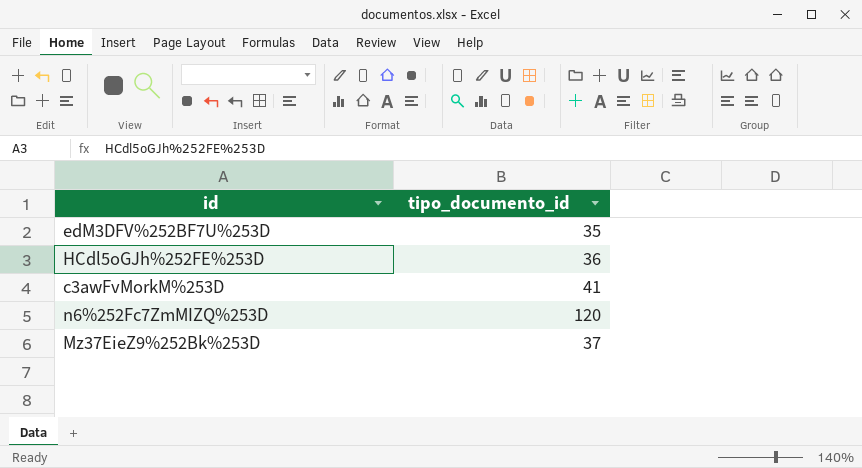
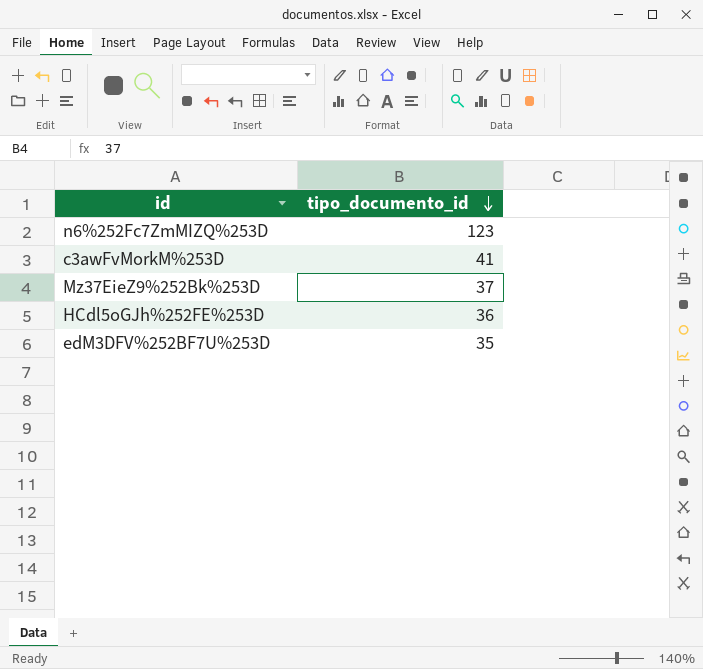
row order: none -> tipo_documento_id descending
n6%252Fc7ZmMIZQ%253D | tipo_documento_id: 120 -> 123

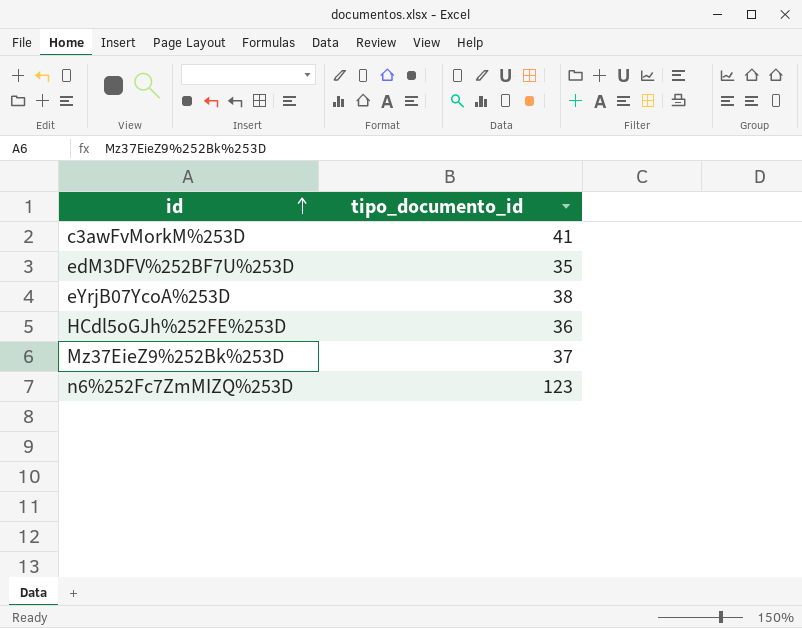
row order: tipo_documento_id descending -> id ascending
row eYrjB07YcoA%253D: none -> 38

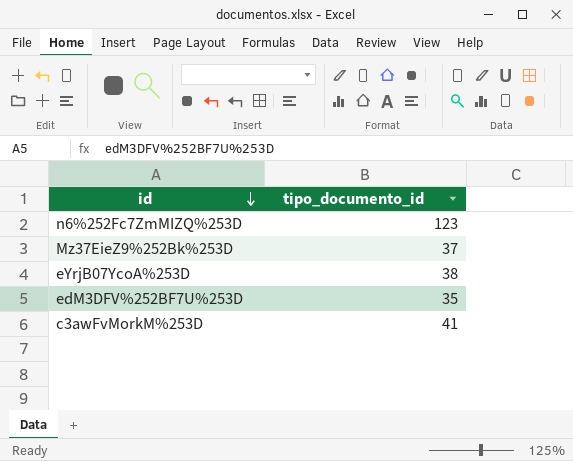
row order: id ascending -> id descending
row HCdl5oGJh%252FE%253D: 36 -> none

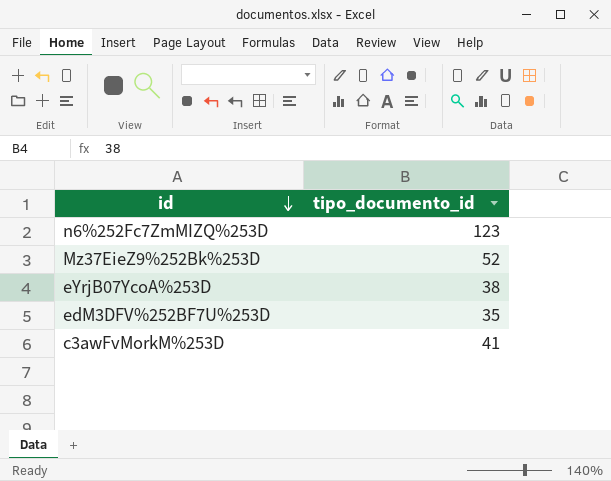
Mz37EieZ9%252Bk%253D | tipo_documento_id: 37 -> 52

